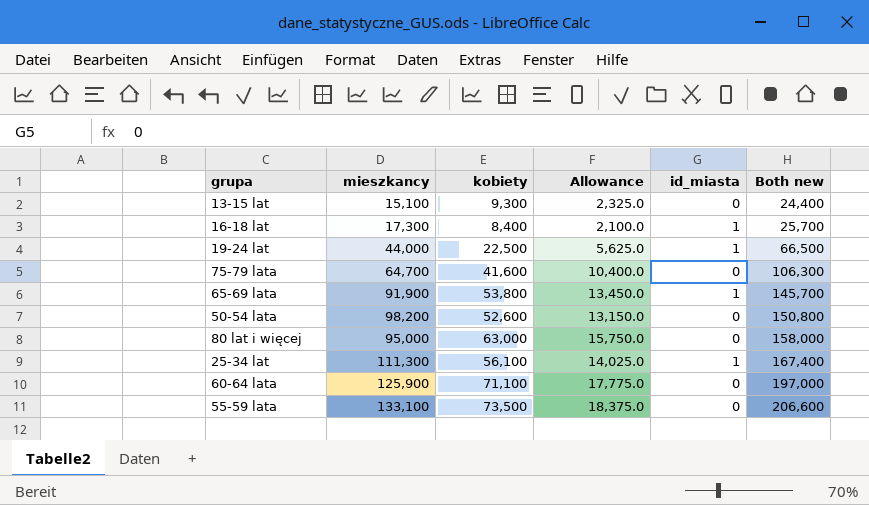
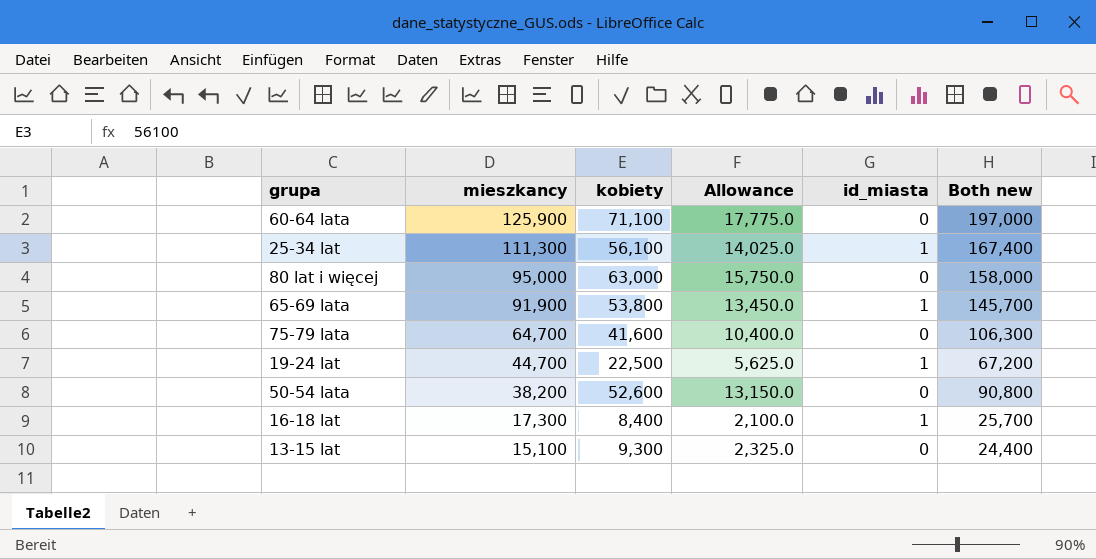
row order: Both new ascending -> mieszkancy descending
row 55-59 lata: 133,100 | 73,500 | 18,375.0 | 0 | 206,600 -> none
19-24 lat | mieszkancy: 44,000 -> 44,700
19-24 lat | Both new: 66,500 -> 67,200
50-54 lata | mieszkancy: 98,200 -> 38,200
50-54 lata | Both new: 150,800 -> 90,800

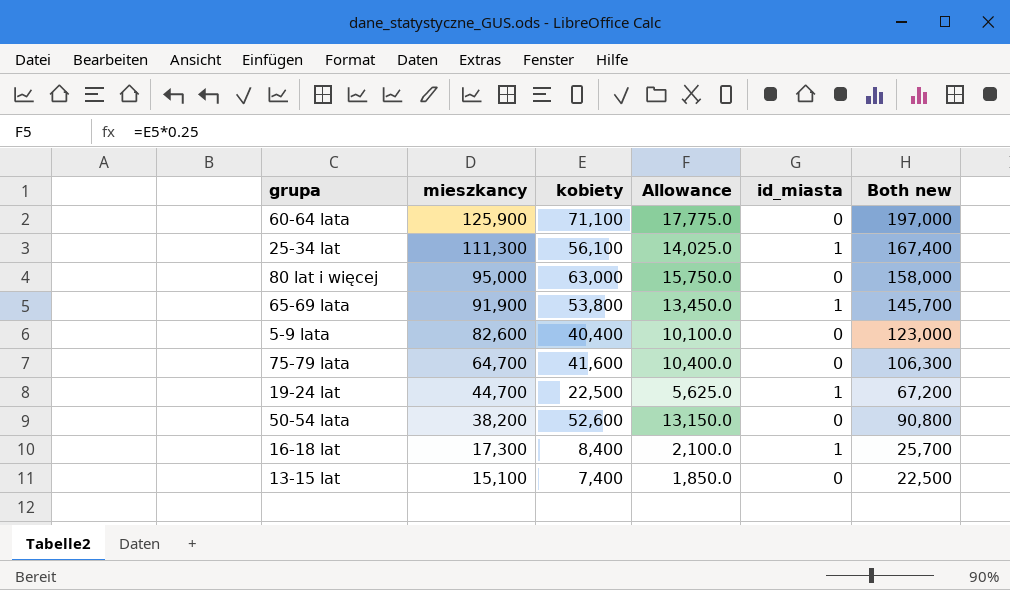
row 5-9 lata: none -> 82,600 | 40,400 | 10,100.0 | 0 | 123,000
13-15 lat | kobiety: 9,300 -> 7,400
13-15 lat | Allowance: 2,325.0 -> 1,850.0
13-15 lat | Both new: 24,400 -> 22,500

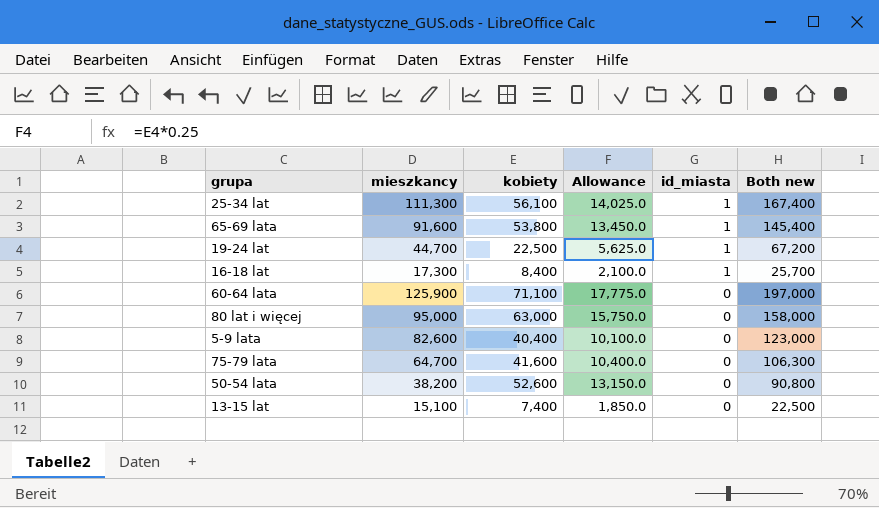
row order: mieszkancy descending -> id_miasta descending
65-69 lata | mieszkancy: 91,900 -> 91,600
65-69 lata | Both new: 145,700 -> 145,400

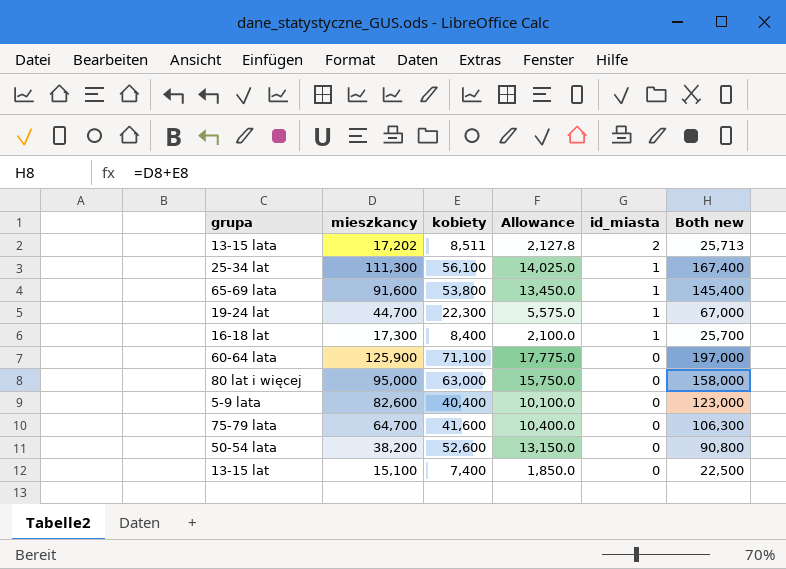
row 13-15 lata: none -> 17,202 | 8,511 | 2,127.8 | 2 | 25,713
19-24 lat | kobiety: 22,500 -> 22,300
19-24 lat | Allowance: 5,625.0 -> 5,575.0
19-24 lat | Both new: 67,200 -> 67,000

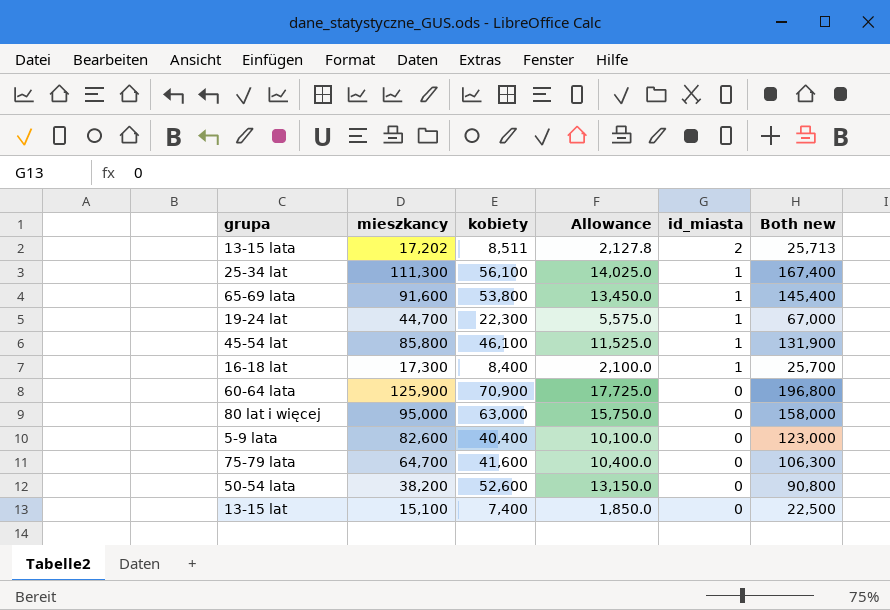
row 45-54 lat: none -> 85,800 | 46,100 | 11,525.0 | 1 | 131,900
60-64 lata | kobiety: 71,100 -> 70,900
60-64 lata | Allowance: 17,775.0 -> 17,725.0
60-64 lata | Both new: 197,000 -> 196,800

